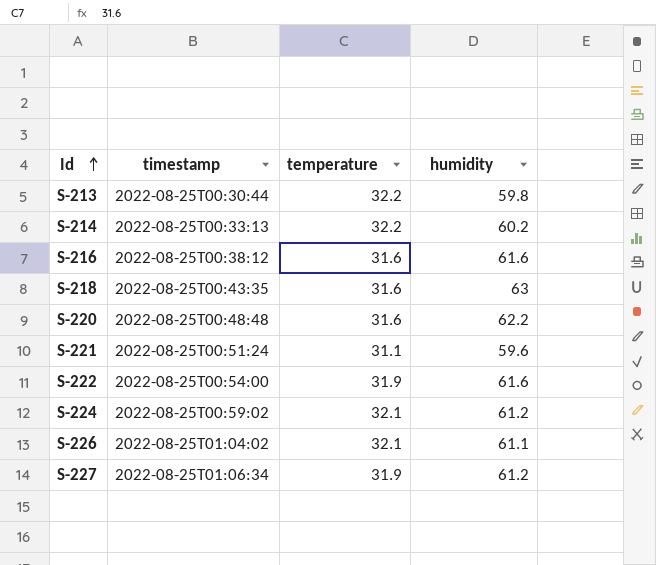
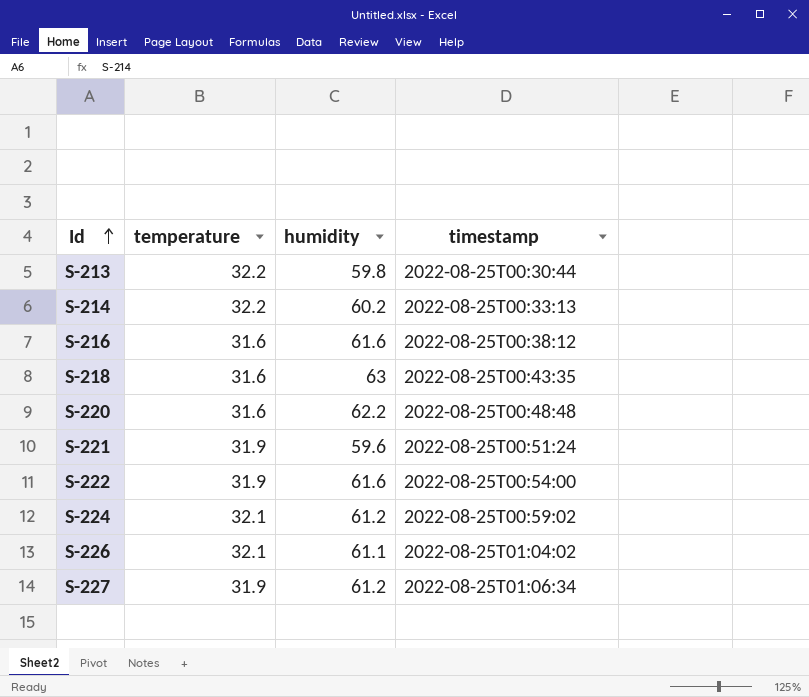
column timestamp | position: 2 -> 4
S-221 | temperature: 31.1 -> 31.9

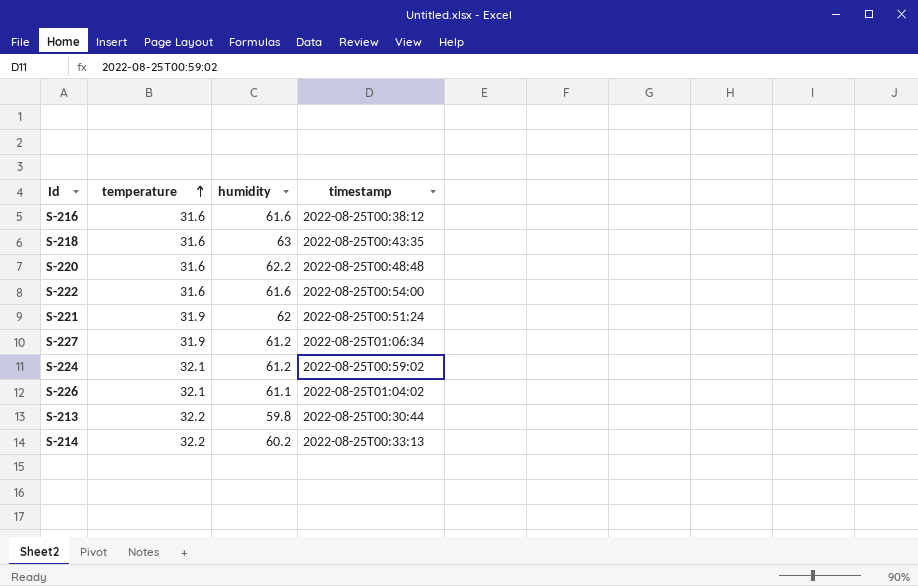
row order: Id ascending -> temperature ascending
S-222 | temperature: 31.9 -> 31.6
S-221 | humidity: 59.6 -> 62

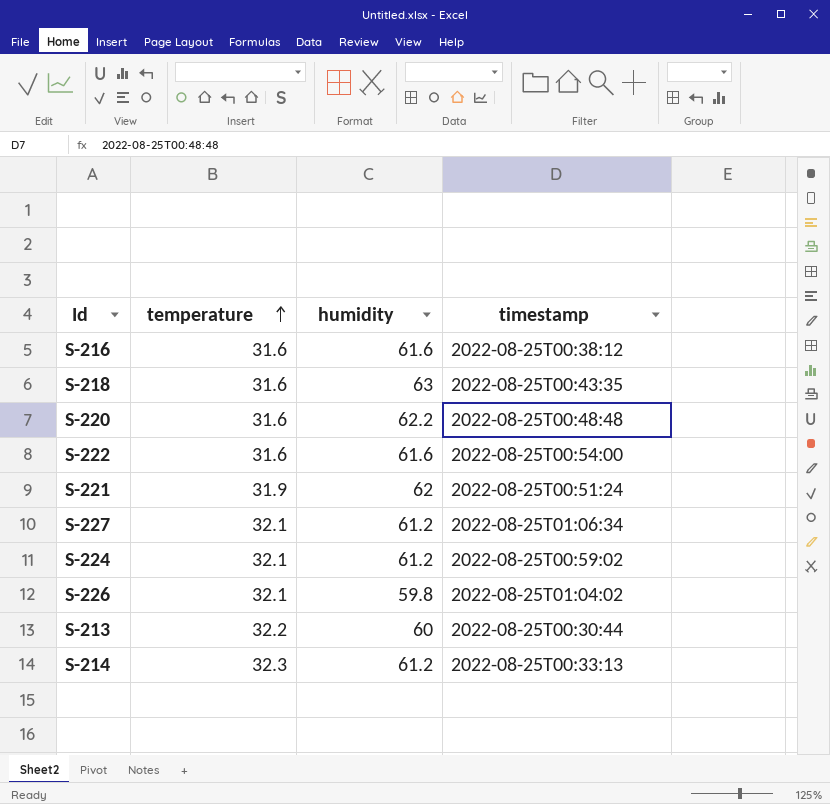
S-227 | temperature: 31.9 -> 32.1
S-226 | humidity: 61.1 -> 59.8
S-213 | humidity: 59.8 -> 60
S-214 | temperature: 32.2 -> 32.3
S-214 | humidity: 60.2 -> 61.2

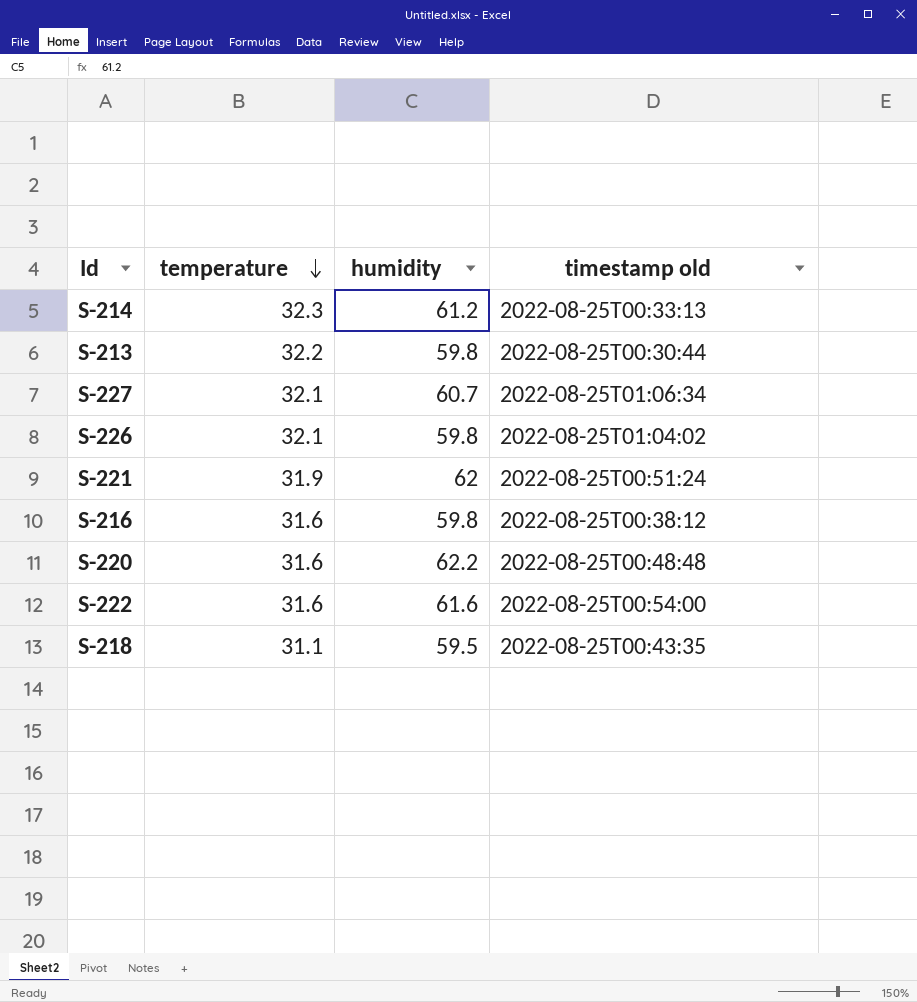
row order: temperature ascending -> temperature descending
column name: timestamp -> timestamp old
row S-224: 32.1 | 61.2 | 2022-08-25T00:59:02 -> none
S-213 | humidity: 60 -> 59.8
S-227 | humidity: 61.2 -> 60.7
S-216 | humidity: 61.6 -> 59.8
S-218 | temperature: 31.6 -> 31.1
S-218 | humidity: 63 -> 59.5

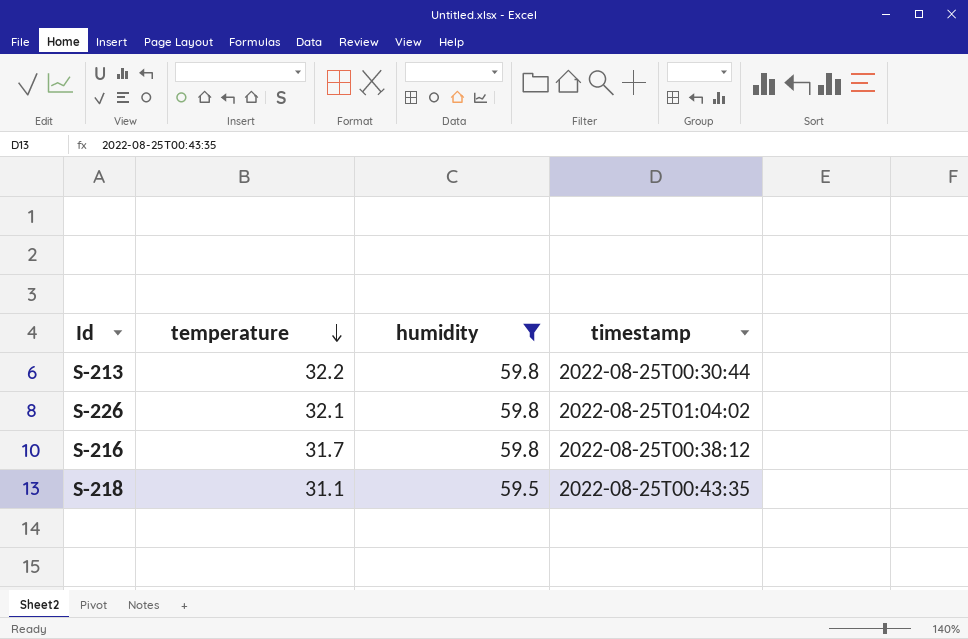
filter: none -> humidity <= 59.8
column name: timestamp old -> timestamp
S-216 | temperature: 31.6 -> 31.7

